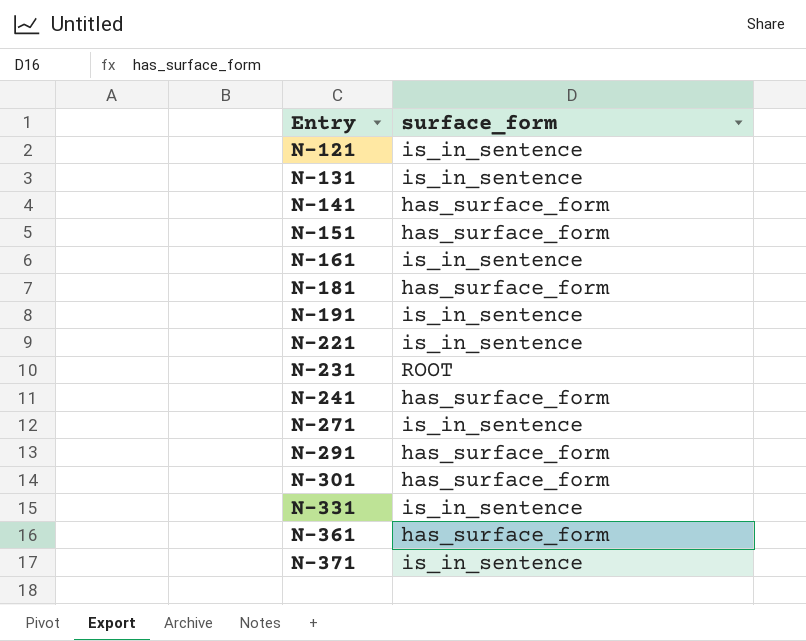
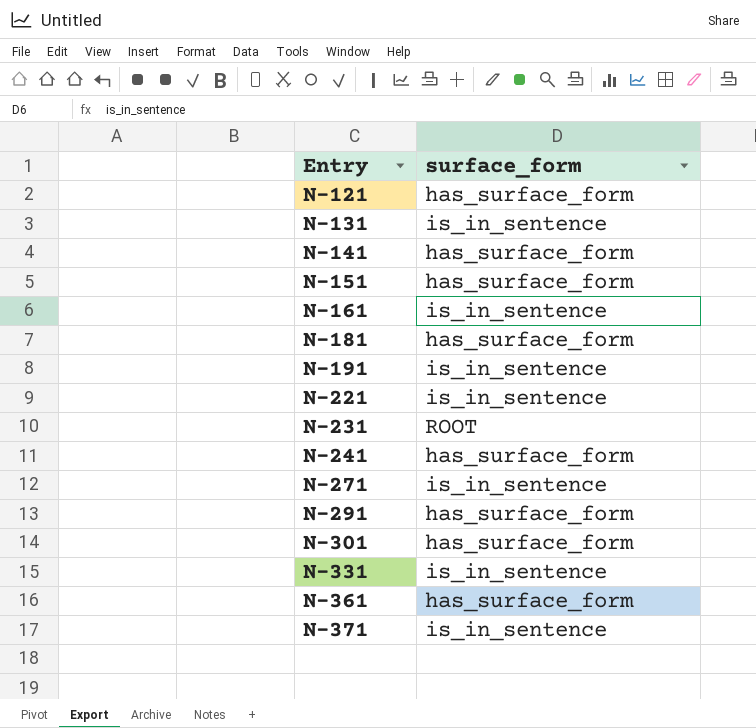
N-121 | surface_form: is_in_sentence -> has_surface_form

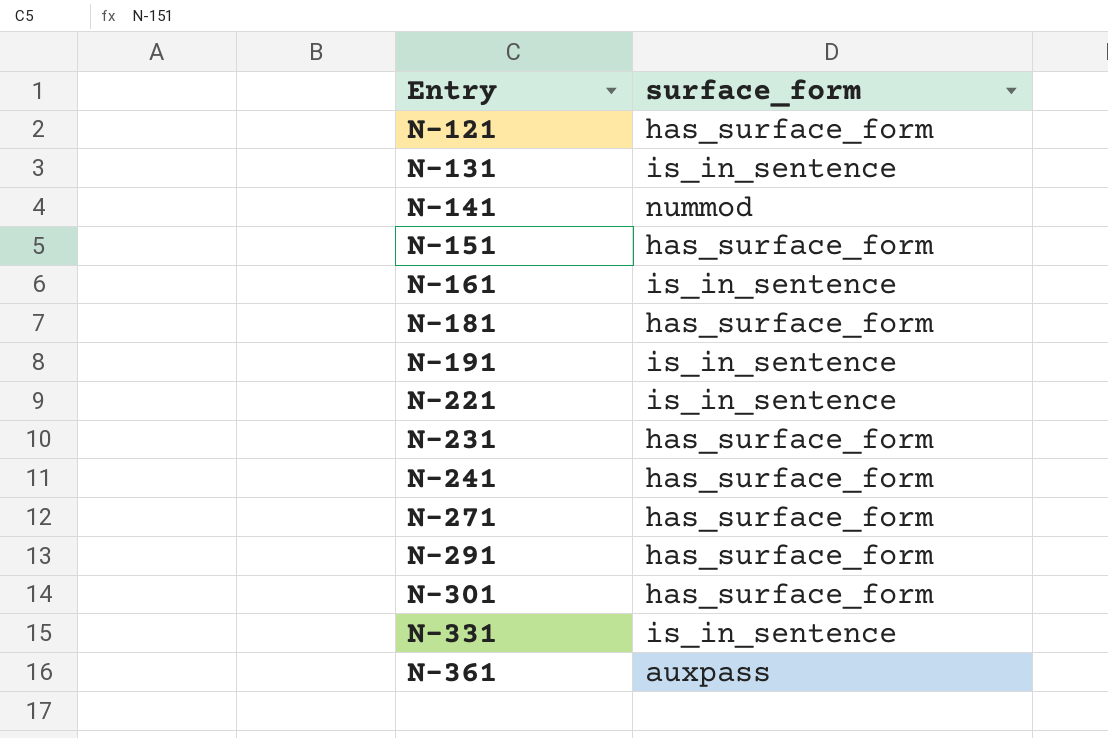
row N-371: is_in_sentence -> none
N-141 | surface_form: has_surface_form -> nummod
N-231 | surface_form: ROOT -> has_surface_form
N-271 | surface_form: is_in_sentence -> has_surface_form
N-361 | surface_form: has_surface_form -> auxpass

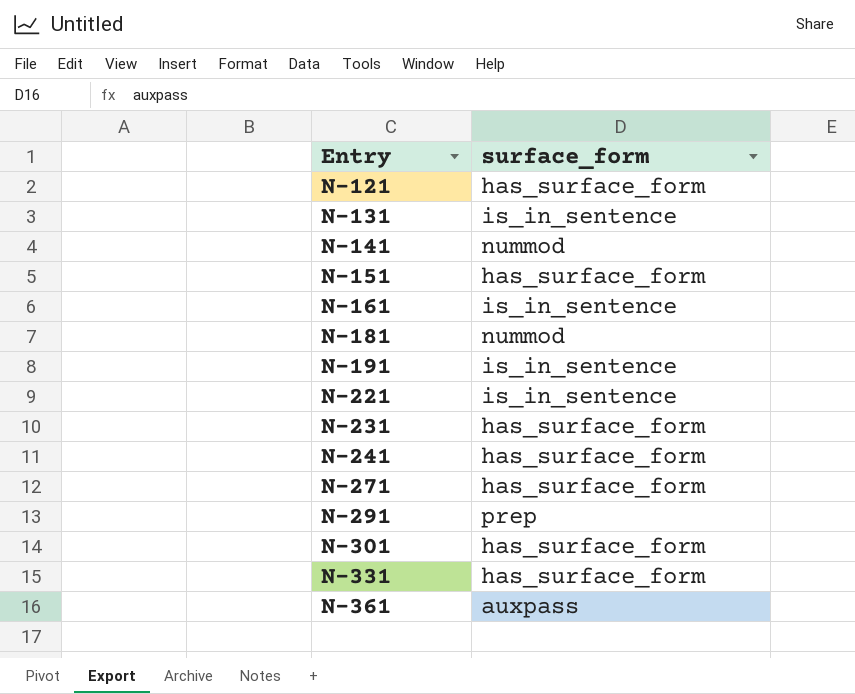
N-181 | surface_form: has_surface_form -> nummod
N-291 | surface_form: has_surface_form -> prep
N-331 | surface_form: is_in_sentence -> has_surface_form

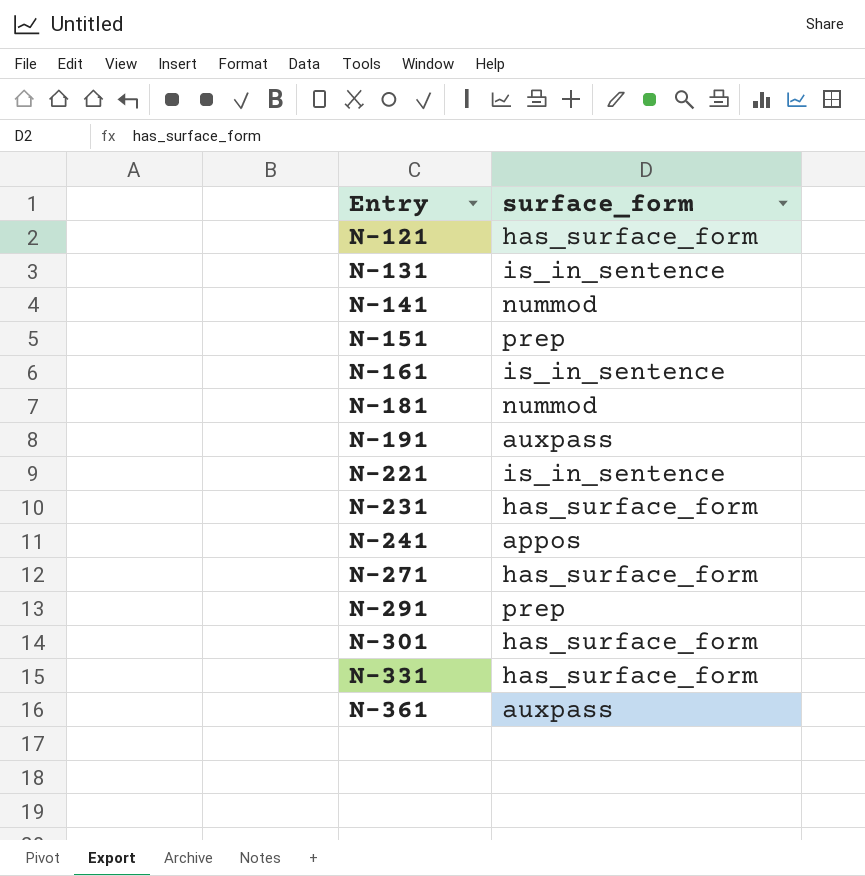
N-151 | surface_form: has_surface_form -> prep
N-191 | surface_form: is_in_sentence -> auxpass
N-241 | surface_form: has_surface_form -> appos

